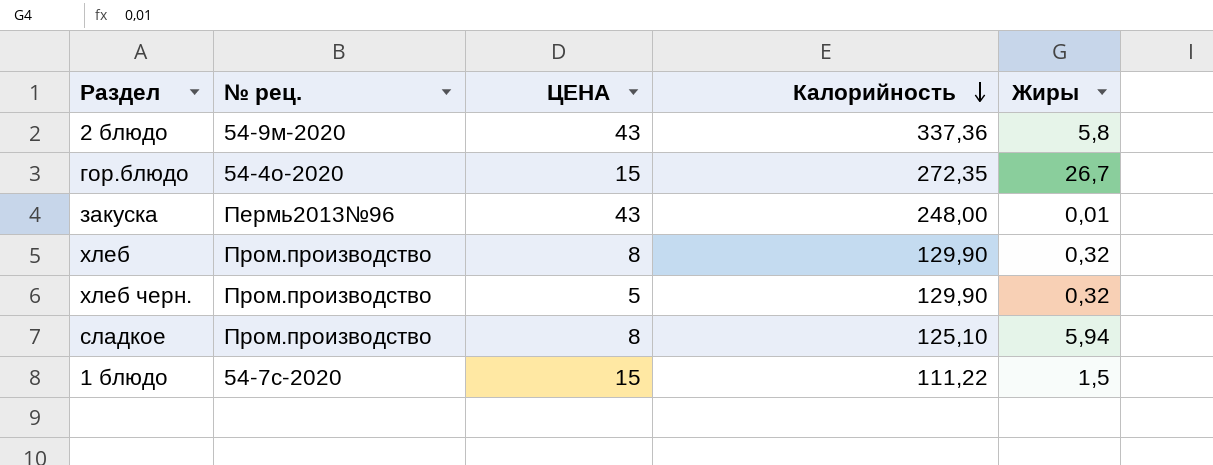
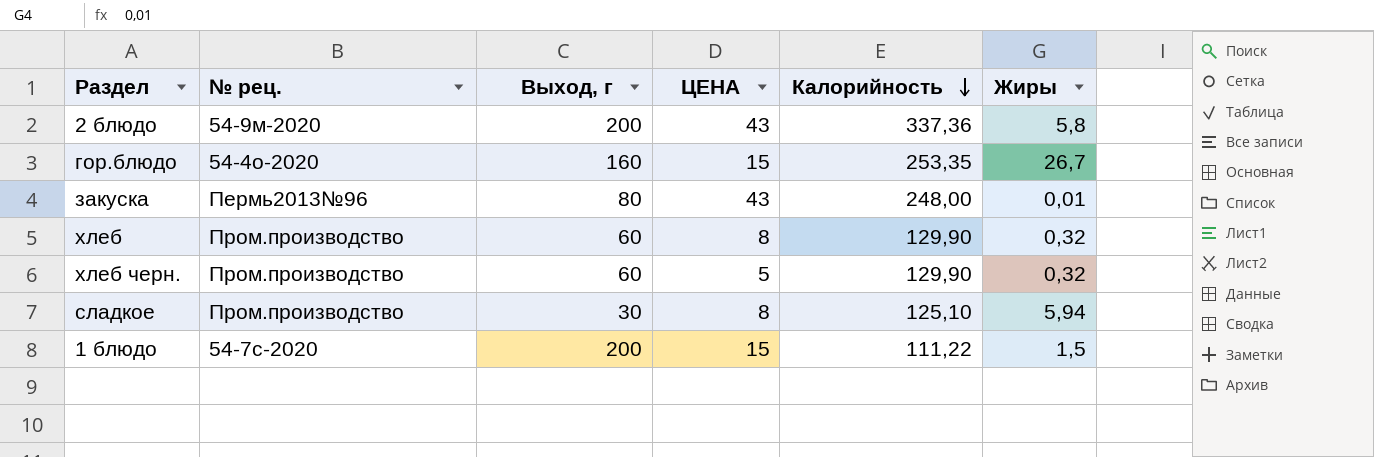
column Выход, г | position: none -> 3
гор.блюдо | Калорийность: 272,35 -> 253,35

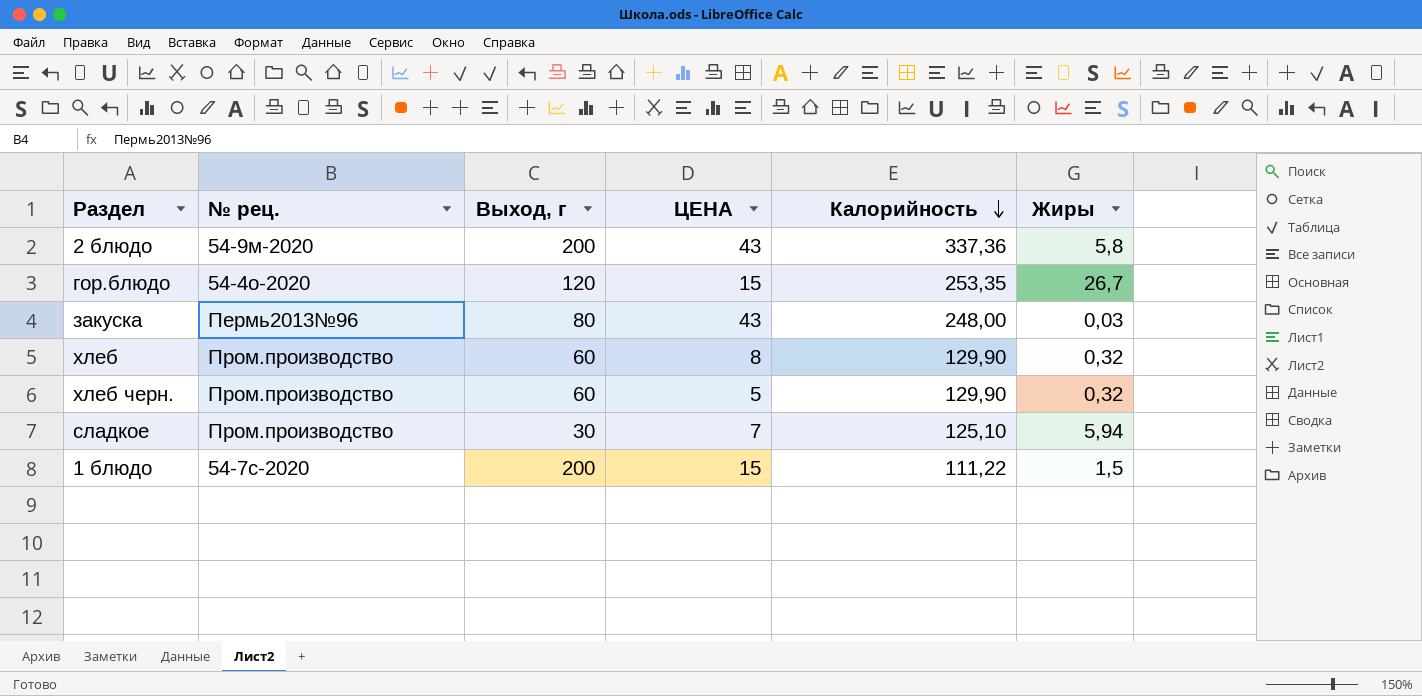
гор.блюдо | Выход, г: 160 -> 120
закуска | Жиры: 0,01 -> 0,03
сладкое | ЦЕНА: 8 -> 7

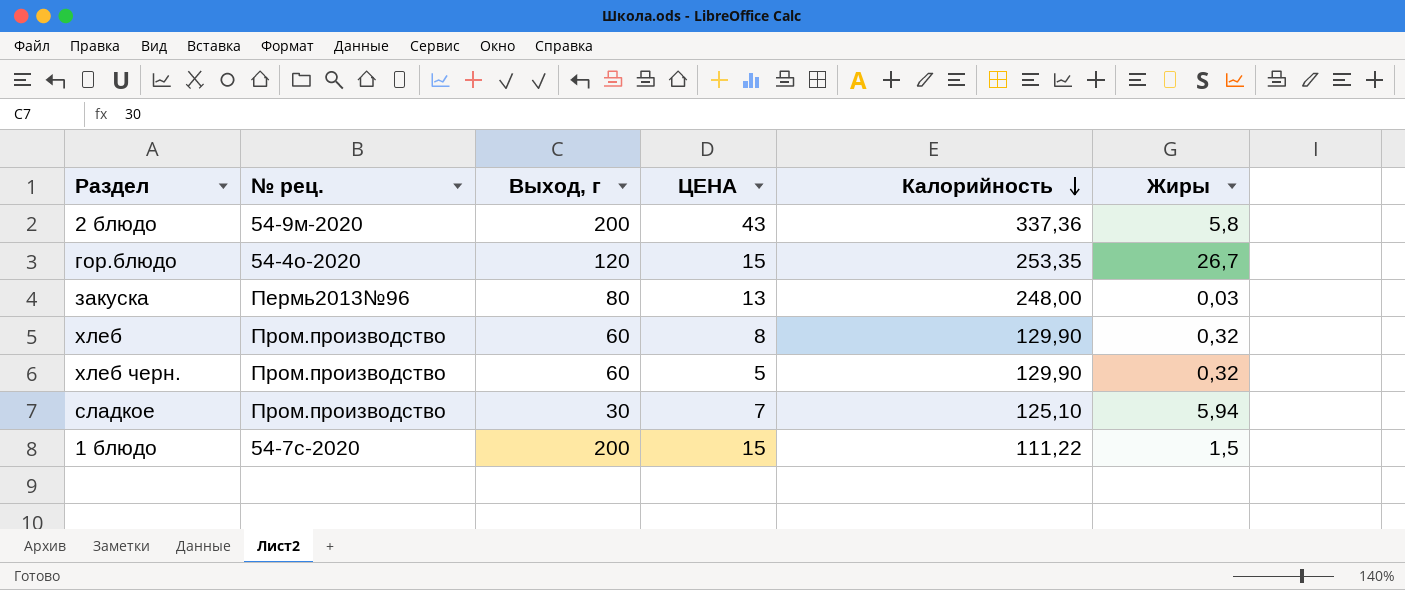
закуска | ЦЕНА: 43 -> 13

